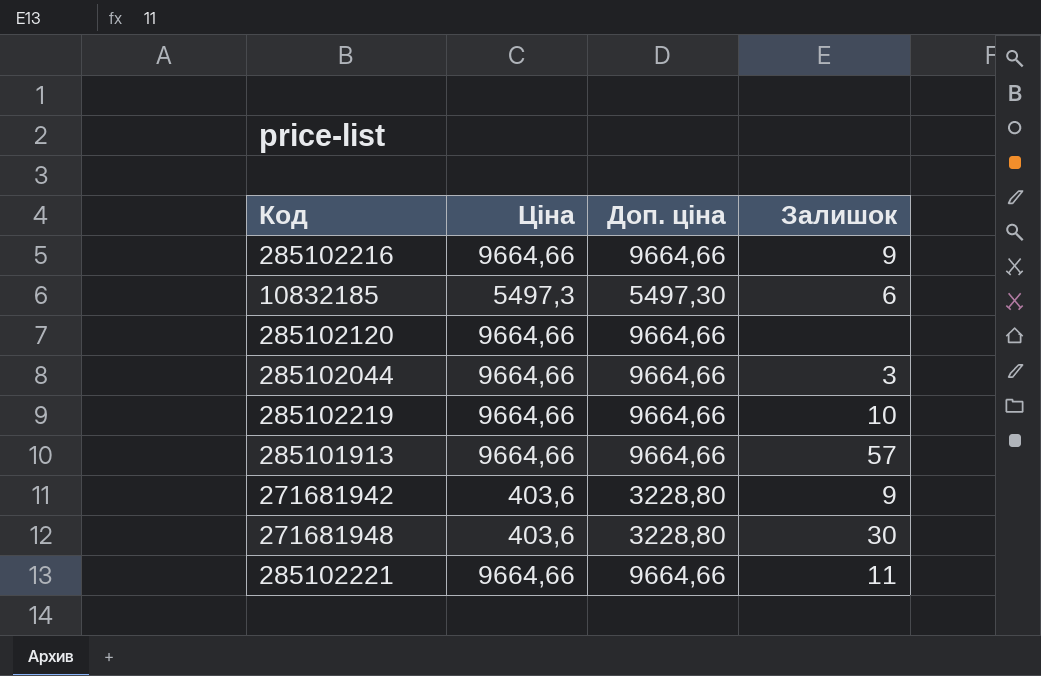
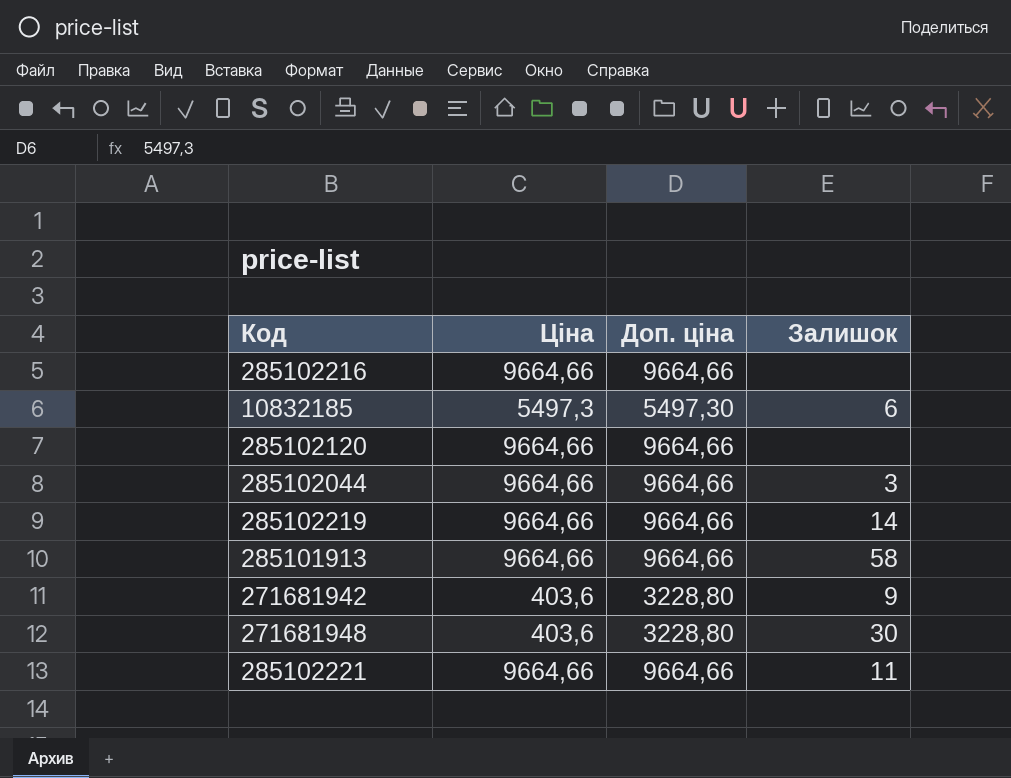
285102216 | Залишок: 9 -> none
285102219 | Залишок: 10 -> 14
285101913 | Залишок: 57 -> 58

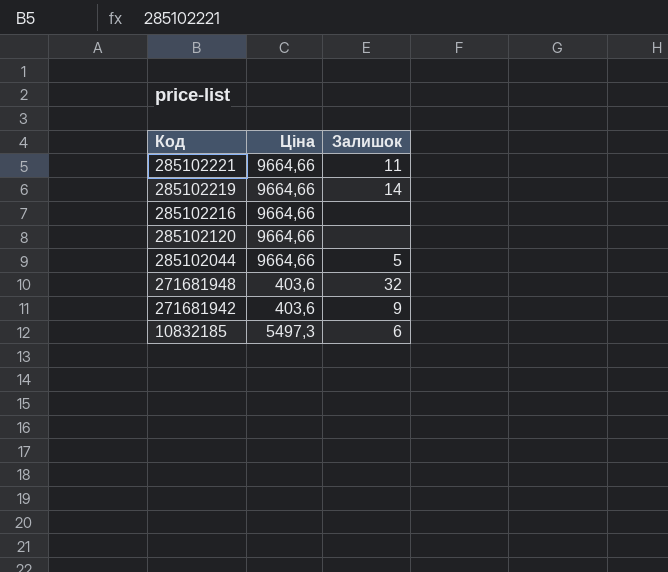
row order: none -> Код descending
column Доп. ціна | position: 3 -> none
row 285101913: 9664,66 | 9664,66 | 58 -> none
285102044 | Залишок: 3 -> 5
271681948 | Залишок: 30 -> 32

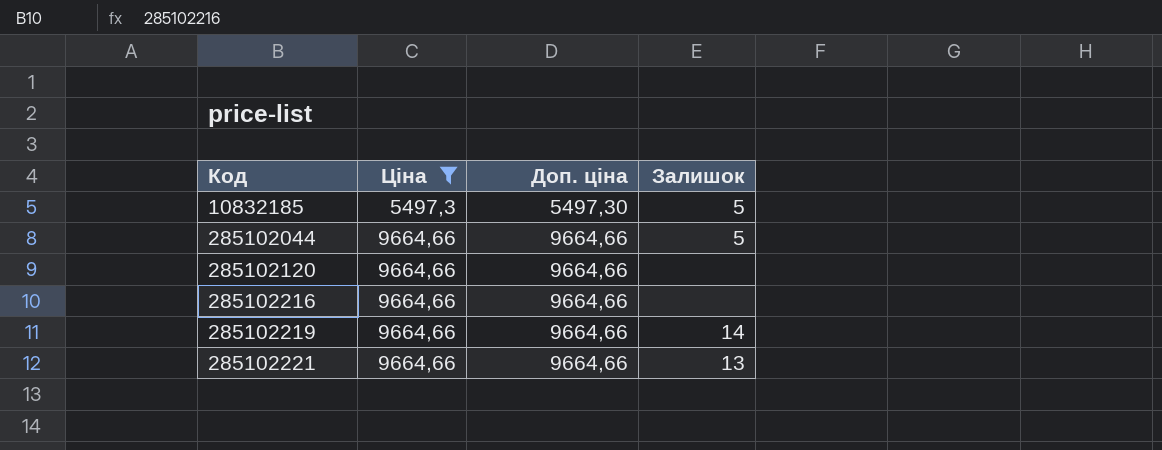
filter: none -> Ціна != 403,6
row order: Код descending -> Код ascending
column Доп. ціна | position: none -> 3
10832185 | Залишок: 6 -> 5
285102221 | Залишок: 11 -> 13

